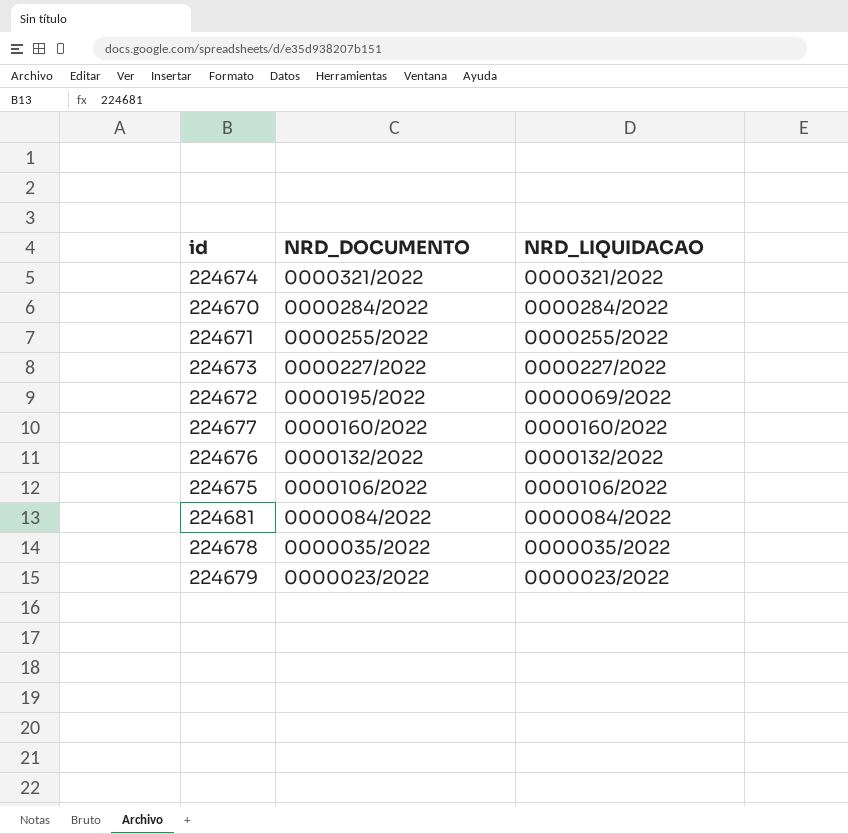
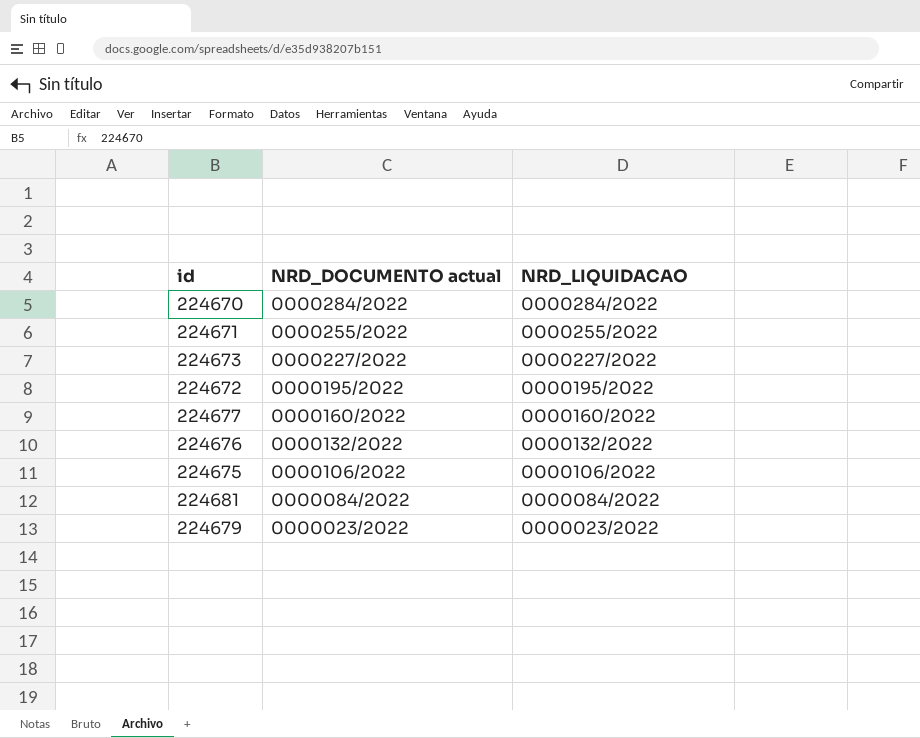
column name: NRD_DOCUMENTO -> NRD_DOCUMENTO actual
row 224674: 0000321/2022 | 0000321/2022 -> none
row 224678: 0000035/2022 | 0000035/2022 -> none
224672 | NRD_LIQUIDACAO: 0000069/2022 -> 0000195/2022

